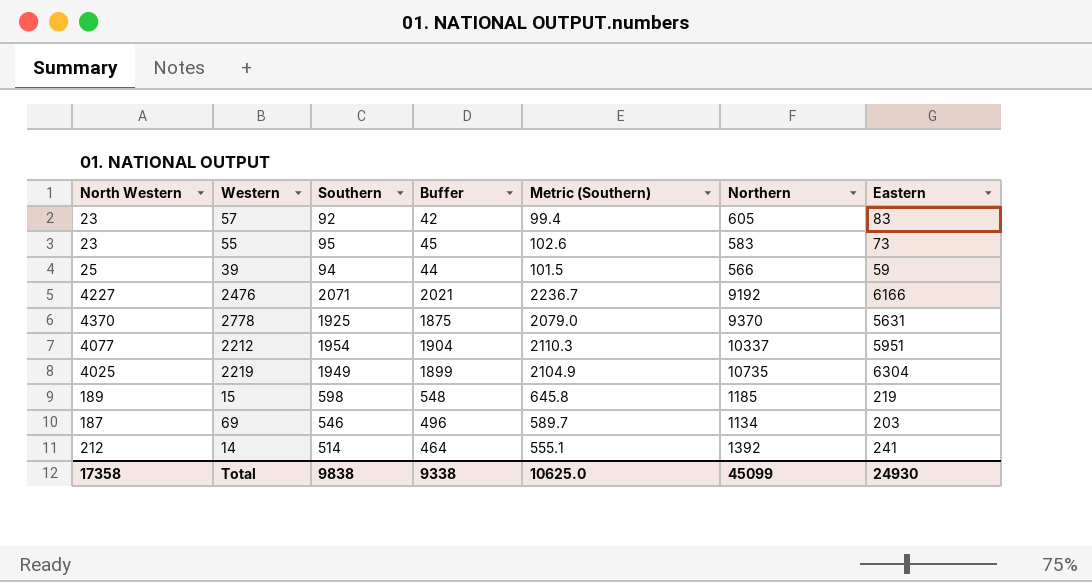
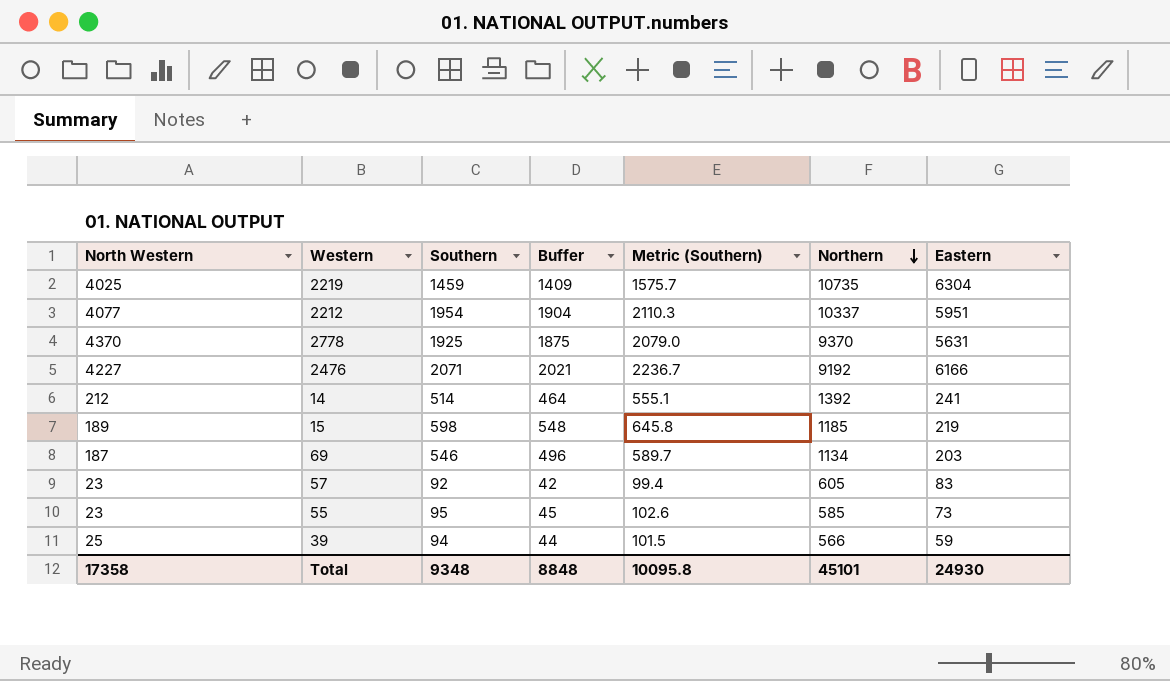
row order: none -> Northern descending
2219 | Southern: 1949 -> 1459
2219 | Buffer: 1899 -> 1409
2219 | Metric (Southern): 2104.9 -> 1575.7
55 | Northern: 583 -> 585
Total | Southern: 9838 -> 9348
Total | Buffer: 9338 -> 8848
Total | Metric (Southern): 10625.0 -> 10095.8
Total | Northern: 45099 -> 45101

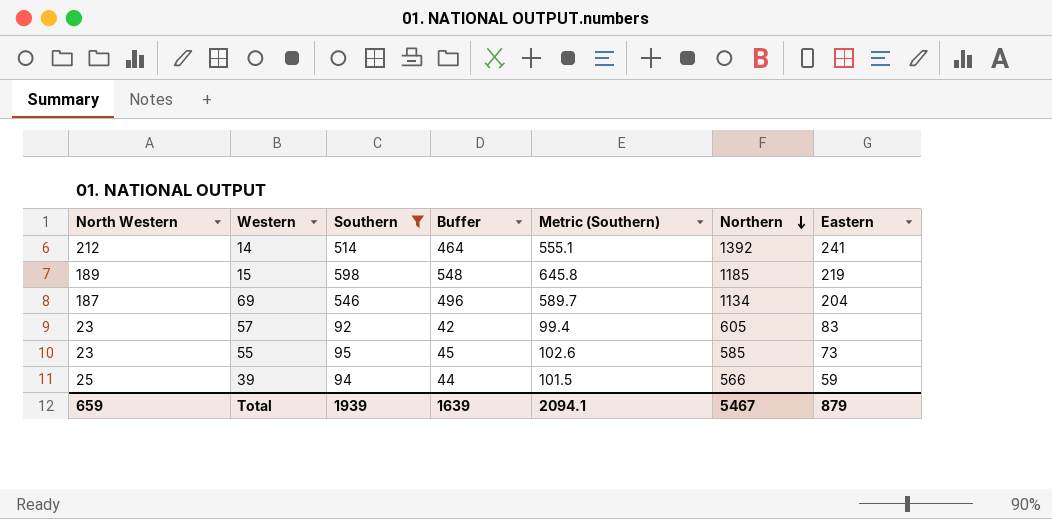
filter: none -> Southern <= 598
69 | Eastern: 203 -> 204
Total | North Western: 17358 -> 659
Total | Southern: 9348 -> 1939
Total | Buffer: 8848 -> 1639
Total | Metric (Southern): 10095.8 -> 2094.1
Total | Northern: 45101 -> 5467
Total | Eastern: 24930 -> 879

